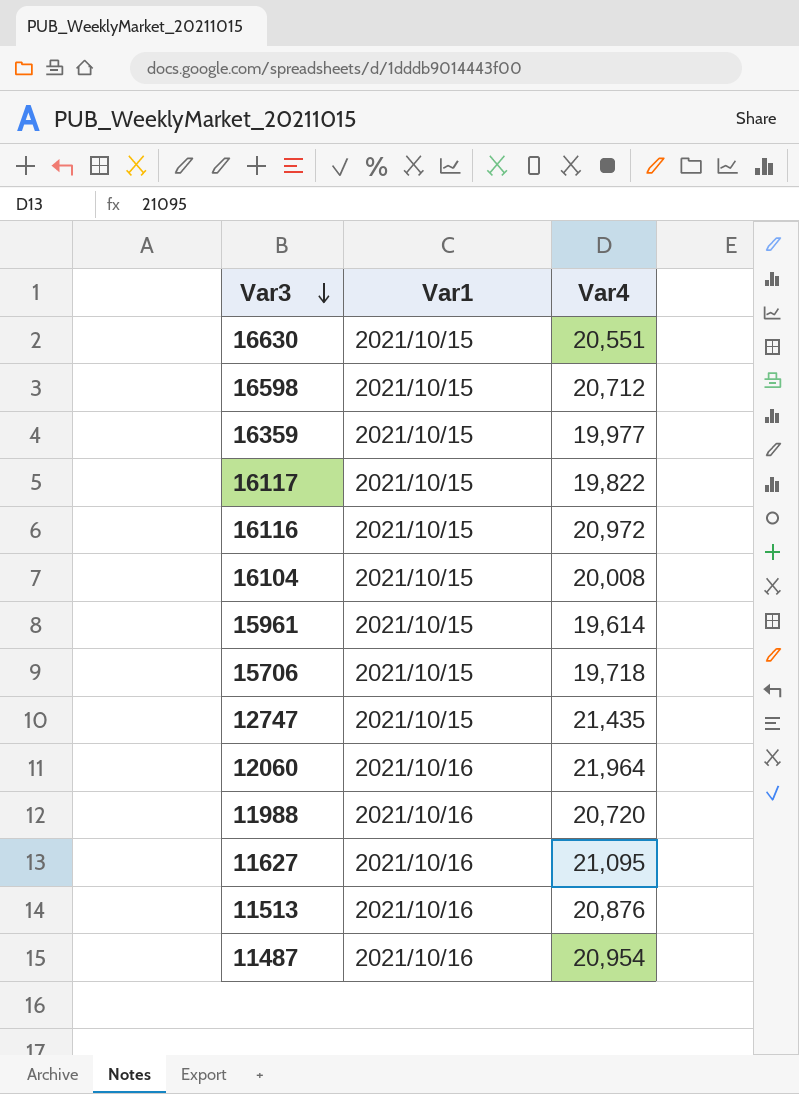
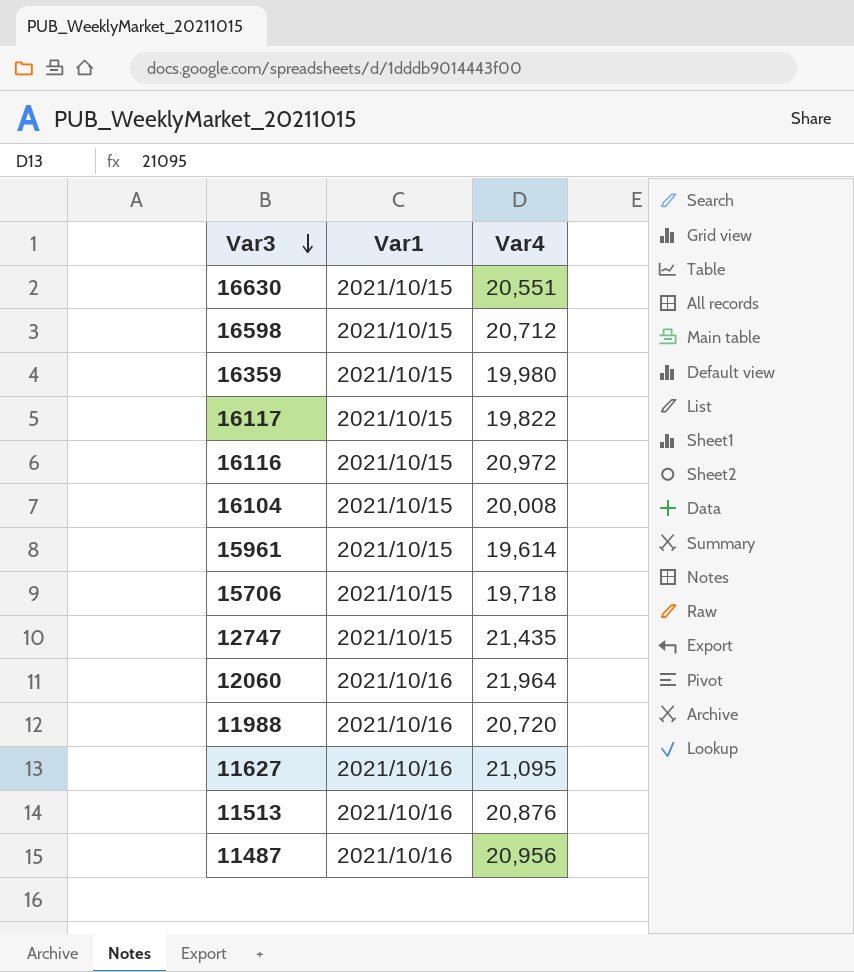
16359 | Var4: 19,977 -> 19,980
11487 | Var4: 20,954 -> 20,956

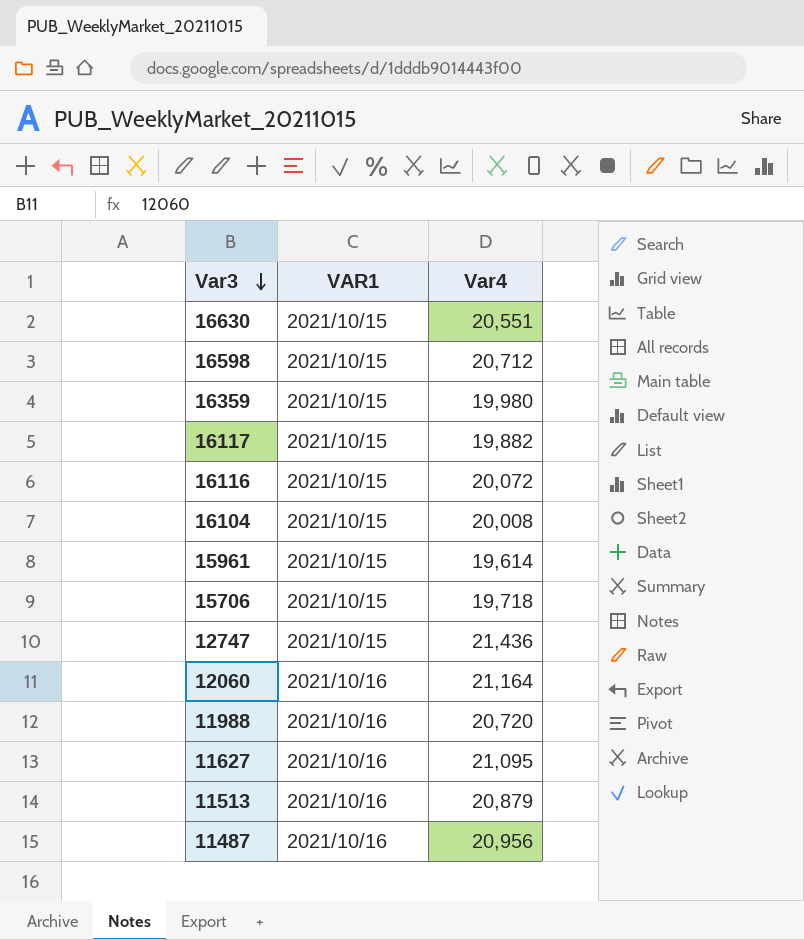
column name: Var1 -> VAR1
16117 | Var4: 19,822 -> 19,882
16116 | Var4: 20,972 -> 20,072
12747 | Var4: 21,435 -> 21,436
12060 | Var4: 21,964 -> 21,164
11513 | Var4: 20,876 -> 20,879

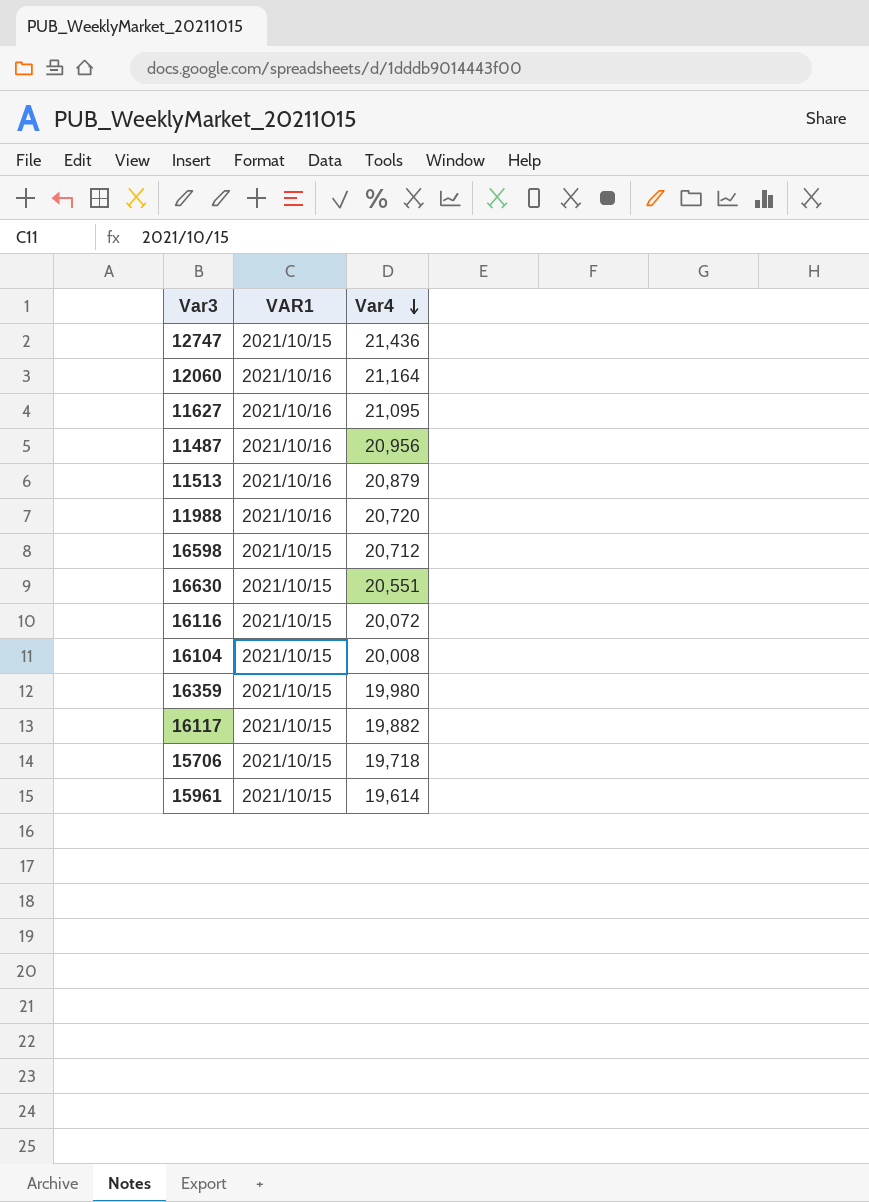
row order: Var3 descending -> Var4 descending

